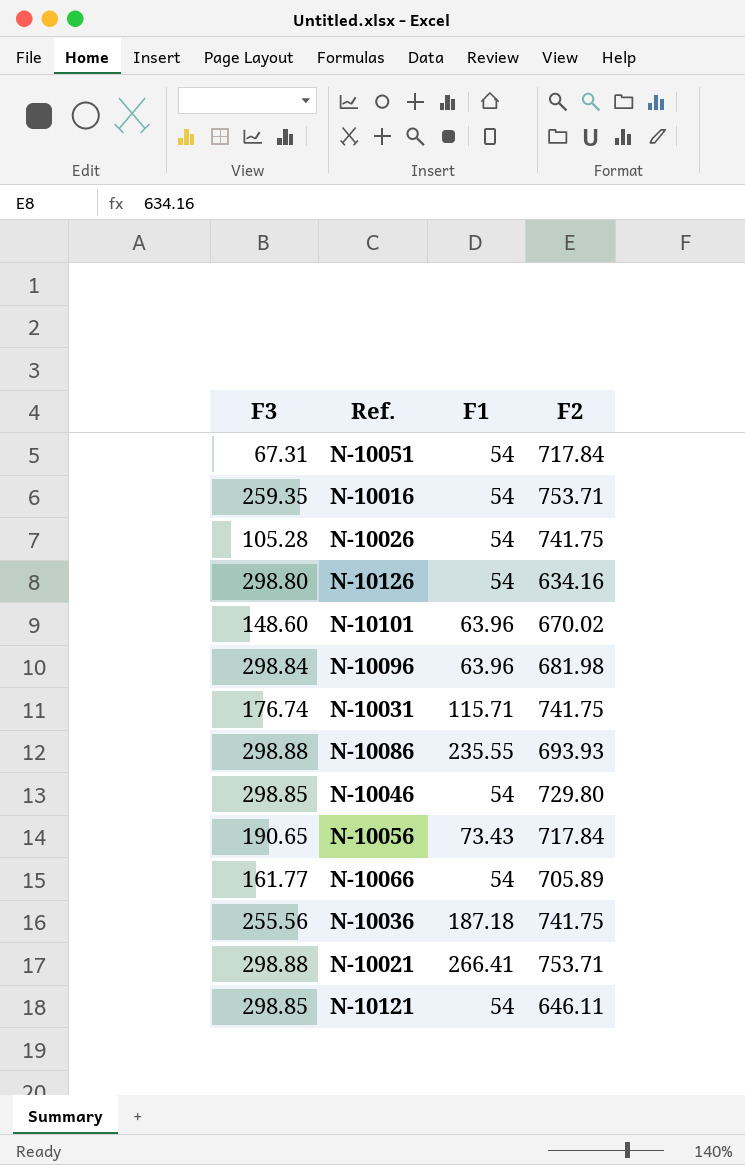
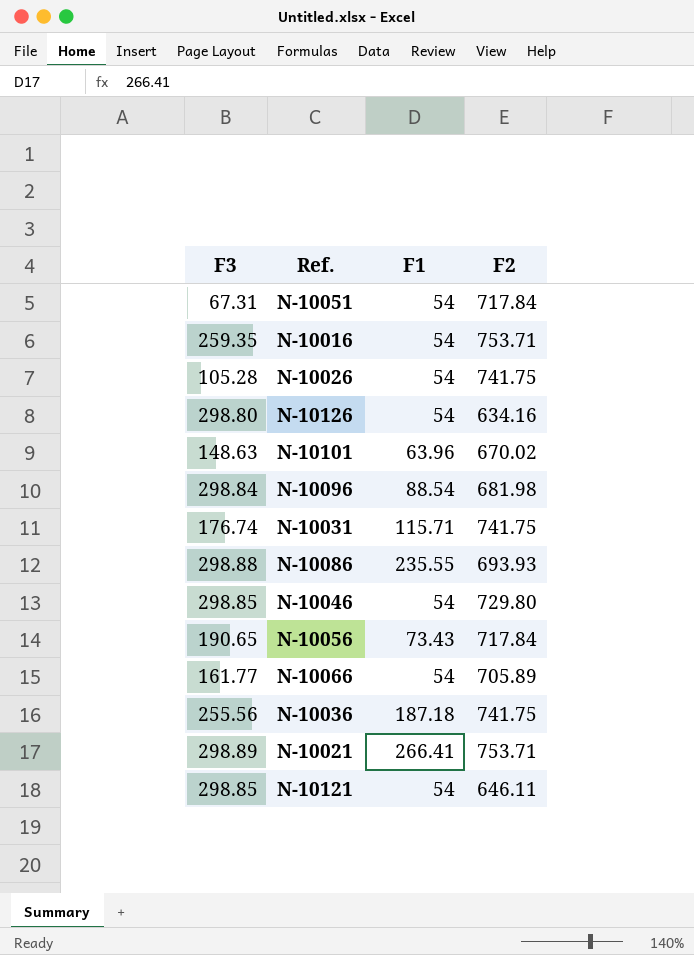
N-10101 | F3: 148.60 -> 148.63
N-10096 | F1: 63.96 -> 88.54
N-10021 | F3: 298.88 -> 298.89

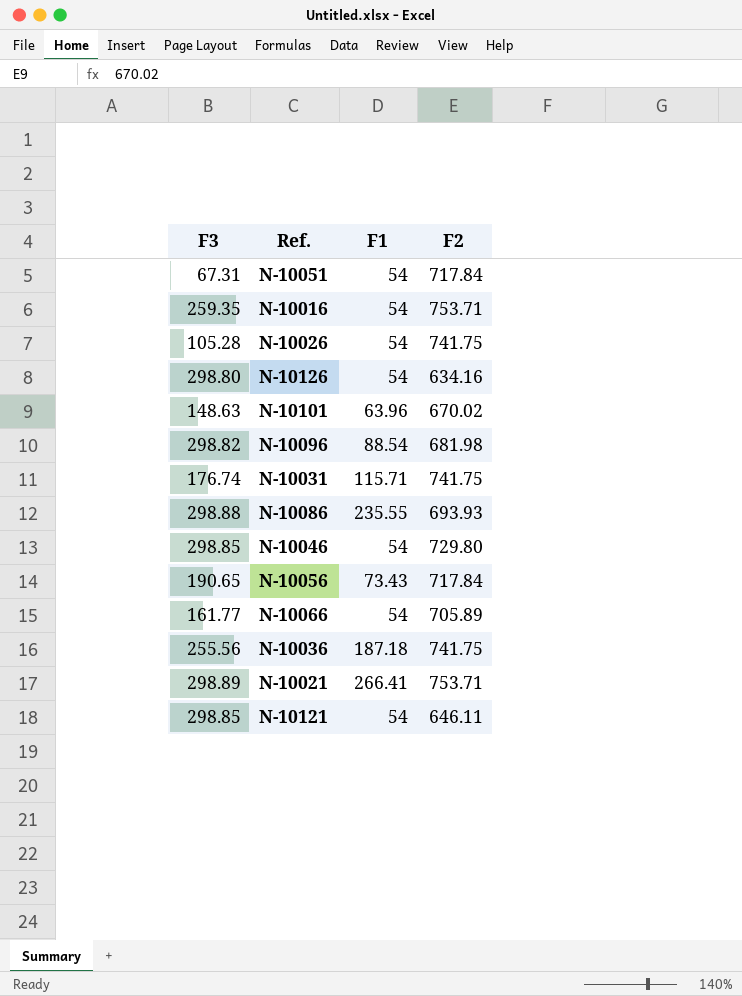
N-10096 | F3: 298.84 -> 298.82

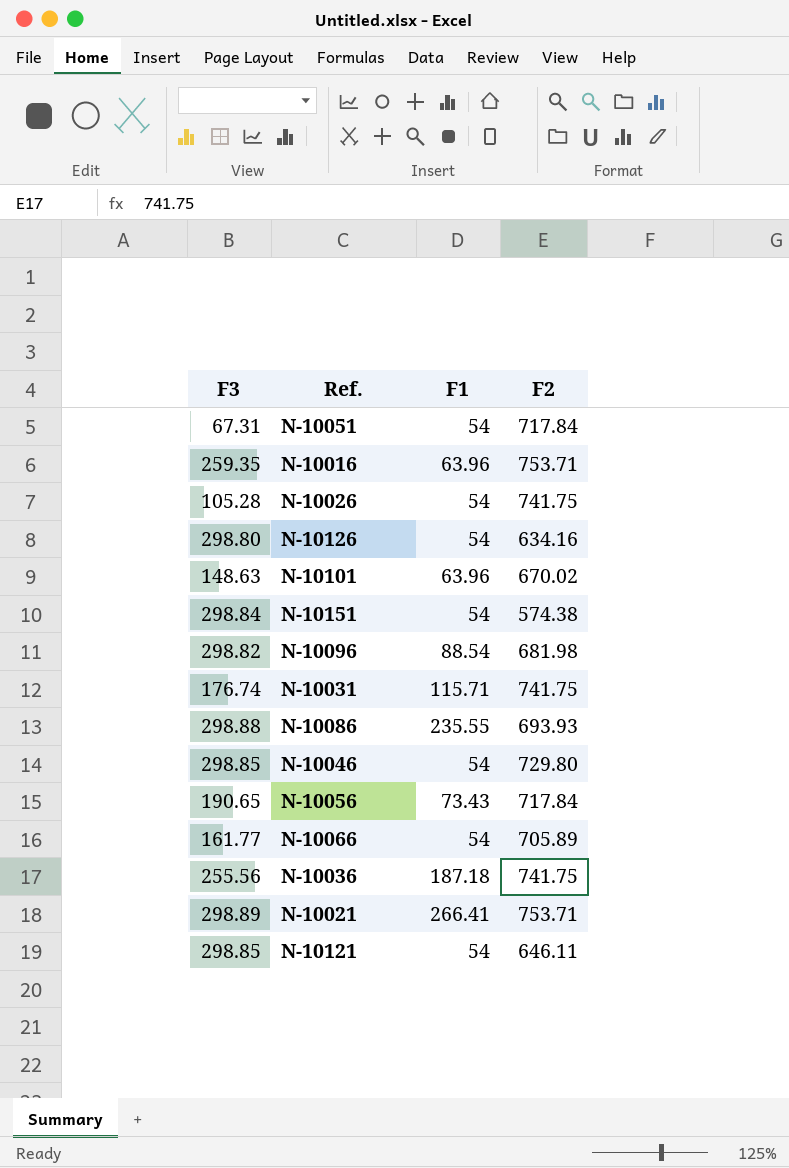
N-10016 | F1: 54 -> 63.96
row N-10151: none -> 298.84 | 54 | 574.38

